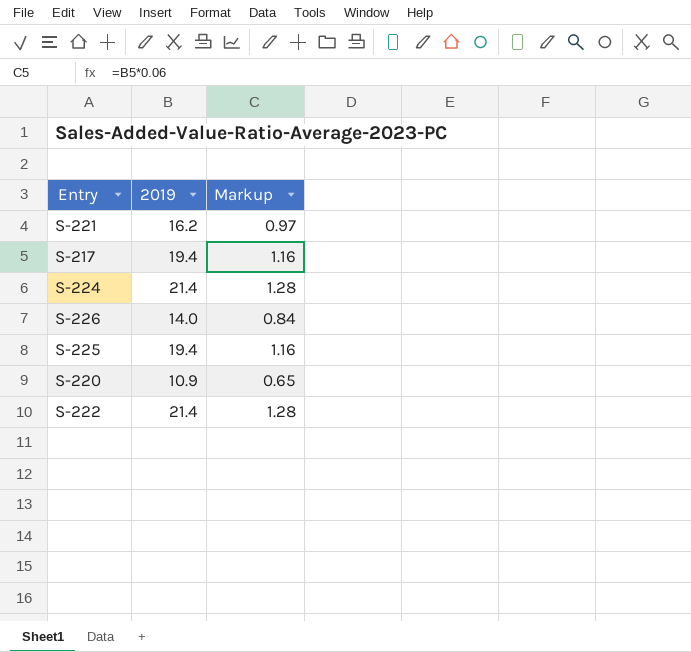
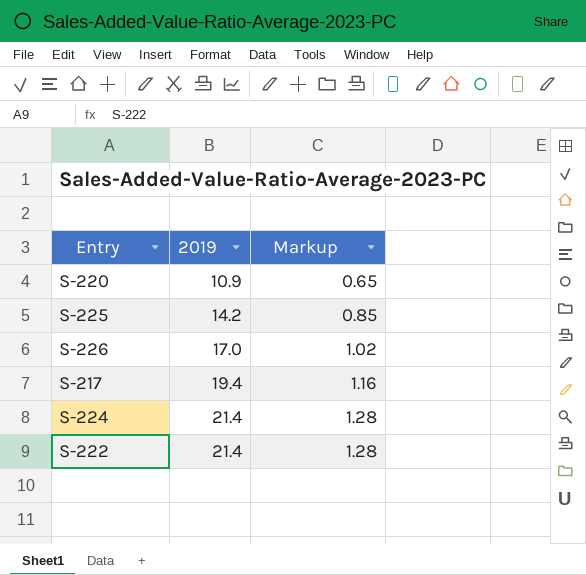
row order: none -> 2019 ascending
row S-221: 16.2 | 0.97 -> none
S-225 | 2019: 19.4 -> 14.2
S-225 | Markup: 1.16 -> 0.85
S-226 | 2019: 14.0 -> 17.0
S-226 | Markup: 0.84 -> 1.02

